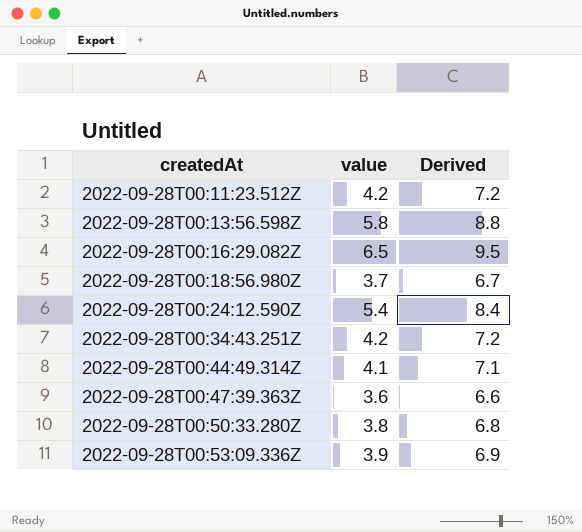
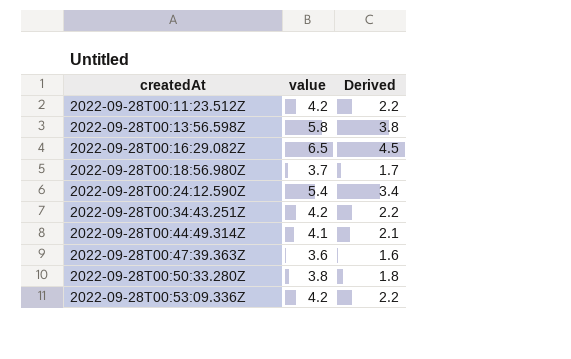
column Derived | formula: [value] + 3 -> [value] - 2
2022-09-28T00:53:09.336Z | value: 3.9 -> 4.2

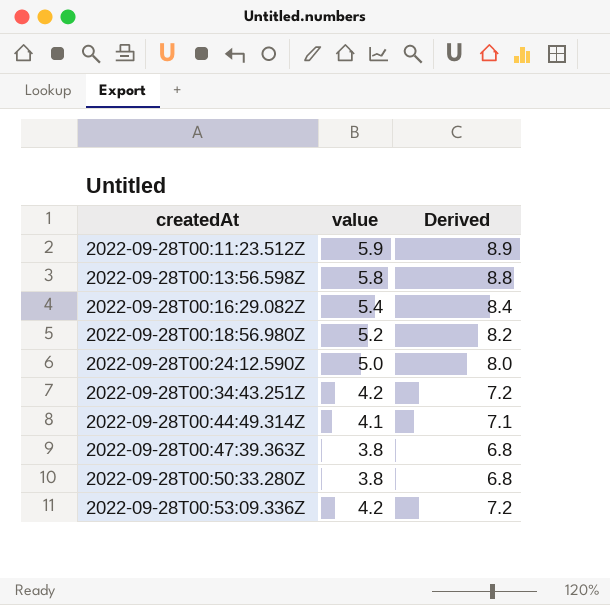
column Derived | formula: [value] - 2 -> [value] + 3
2022-09-28T00:11:23.512Z | value: 4.2 -> 5.9
2022-09-28T00:16:29.082Z | value: 6.5 -> 5.4
2022-09-28T00:18:56.980Z | value: 3.7 -> 5.2
2022-09-28T00:24:12.590Z | value: 5.4 -> 5.0
2022-09-28T00:47:39.363Z | value: 3.6 -> 3.8

